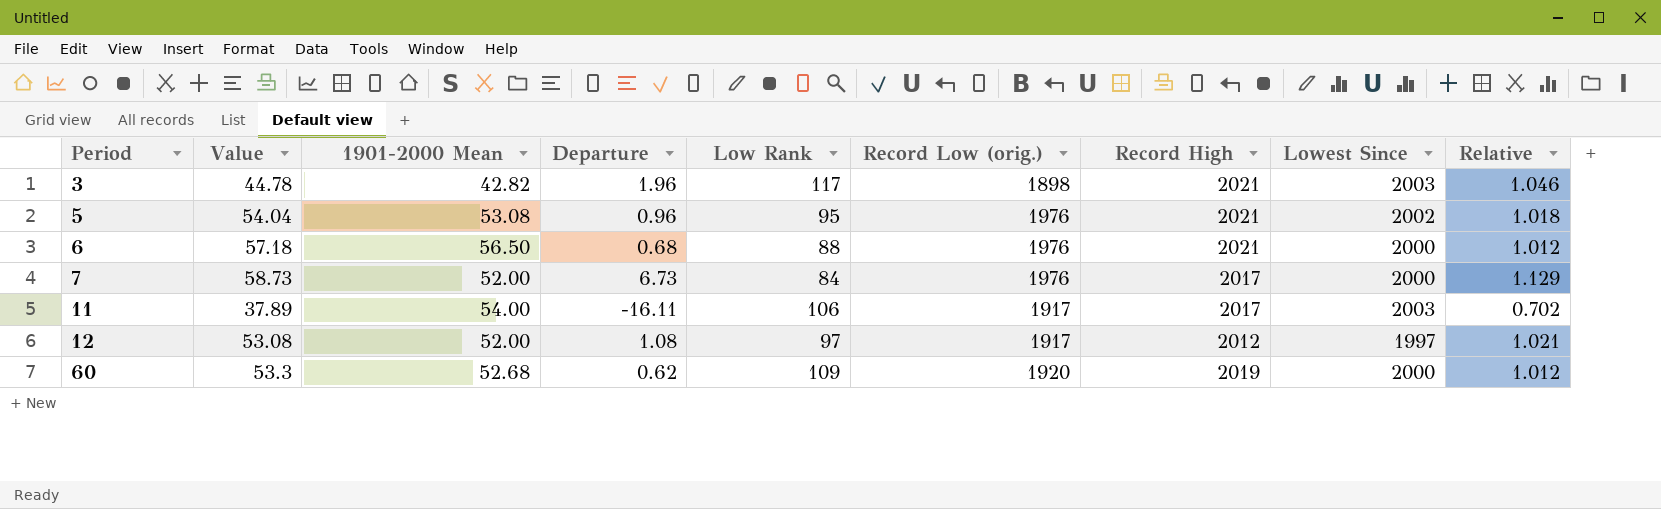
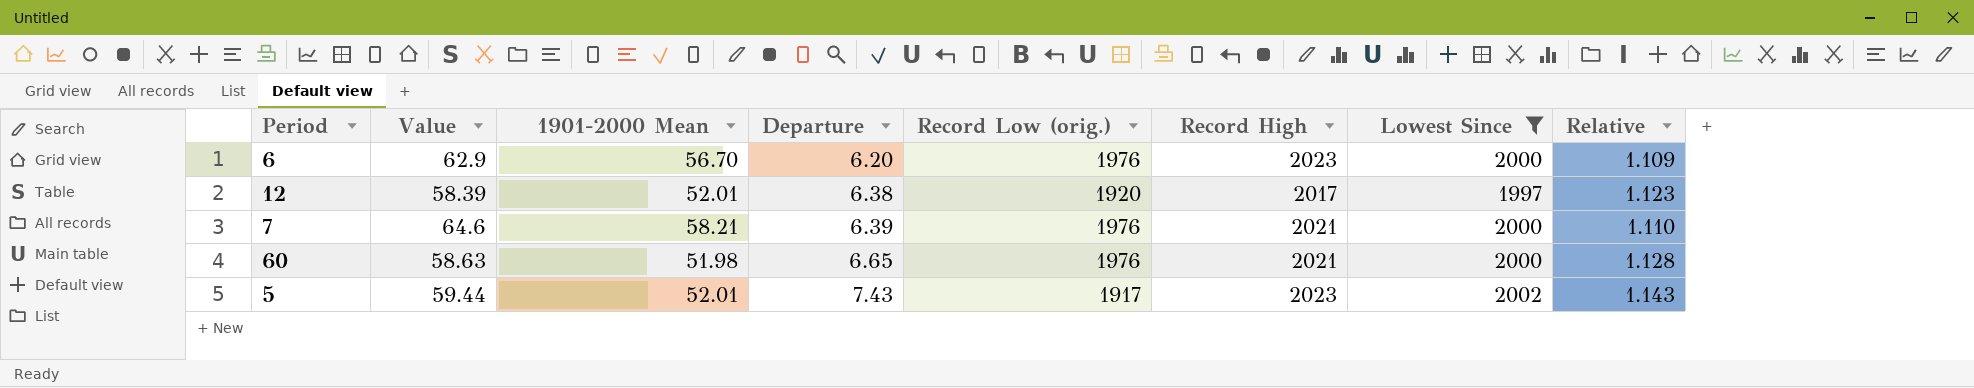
filter: none -> Lowest Since != 2003
row order: Period ascending -> Departure ascending
column Low Rank | position: 5 -> none
6 | Value: 57.18 -> 62.9
6 | 1901-2000 Mean: 56.50 -> 56.70
6 | Departure: 0.68 -> 6.20
6 | Record High: 2021 -> 2023
6 | Relative: 1.012 -> 1.109
12 | Value: 53.08 -> 58.39
12 | 1901-2000 Mean: 52.00 -> 52.01
12 | Departure: 1.08 -> 6.38
12 | Record Low (orig.): 1917 -> 1920
12 | Record High: 2012 -> 2017
12 | Relative: 1.021 -> 1.123
7 | Value: 58.73 -> 64.6
7 | 1901-2000 Mean: 52.00 -> 58.21
7 | Departure: 6.73 -> 6.39
7 | Record High: 2017 -> 2021
7 | Relative: 1.129 -> 1.110
60 | Value: 53.3 -> 58.63
60 | 1901-2000 Mean: 52.68 -> 51.98
60 | Departure: 0.62 -> 6.65
60 | Record Low (orig.): 1920 -> 1976
60 | Record High: 2019 -> 2021
60 | Relative: 1.012 -> 1.128
5 | Value: 54.04 -> 59.44
5 | 1901-2000 Mean: 53.08 -> 52.01
5 | Departure: 0.96 -> 7.43
5 | Record Low (orig.): 1976 -> 1917
5 | Record High: 2021 -> 2023
5 | Relative: 1.018 -> 1.143

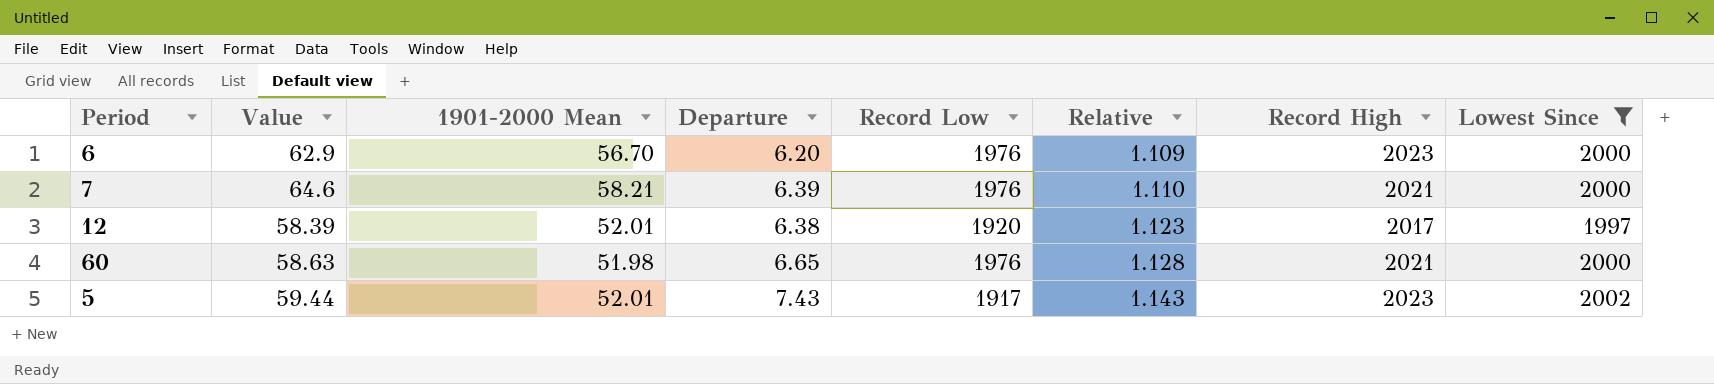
row order: Departure ascending -> Relative ascending
column name: Record Low (orig.) -> Record Low
column Relative | position: 8 -> 6

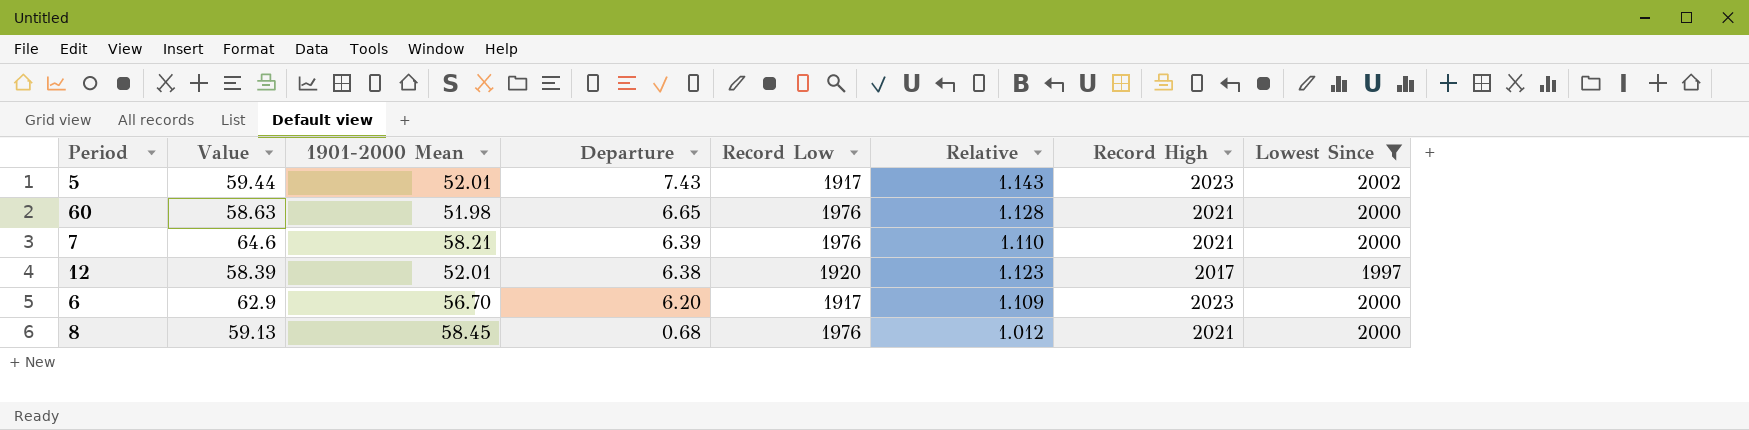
row order: Relative ascending -> Departure descending
6 | Record Low: 1976 -> 1917
row 8: none -> 59.13 | 58.45 | 0.68 | 1976 | 1.012 | 2021 | 2000

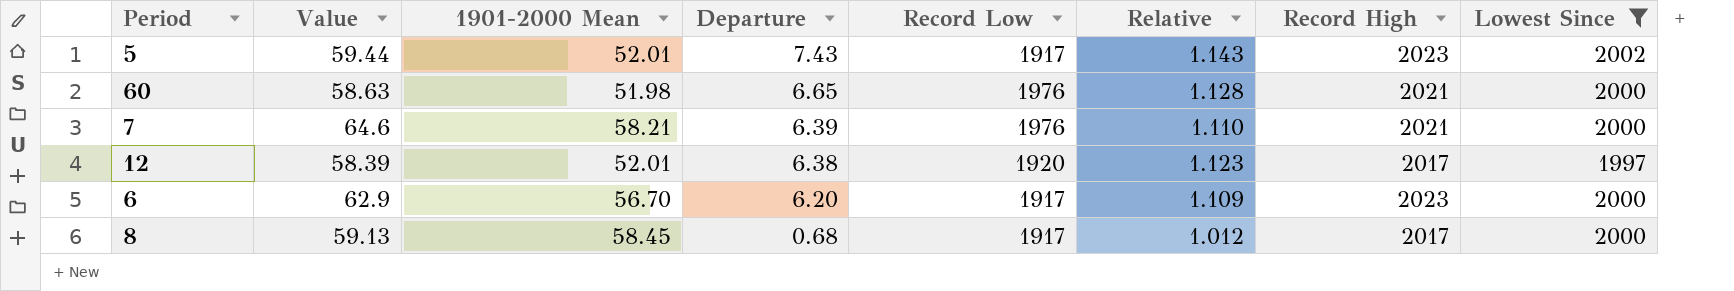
8 | Record Low: 1976 -> 1917
8 | Record High: 2021 -> 2017

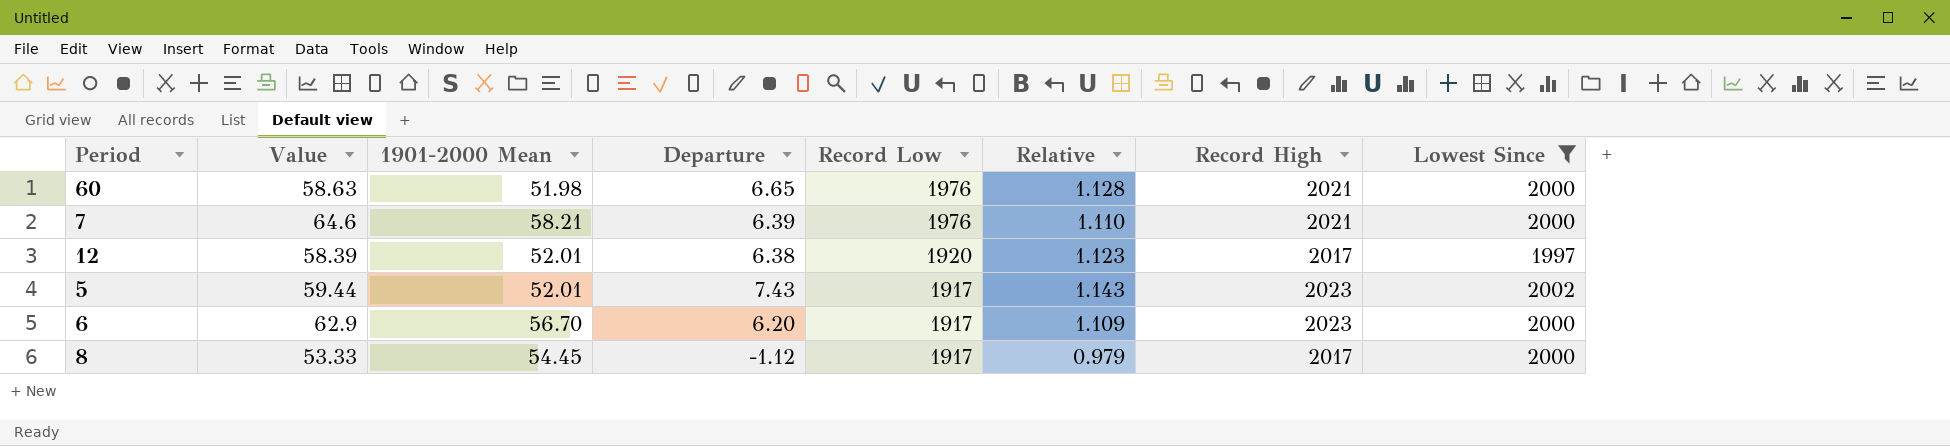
row order: Departure descending -> Record Low descending
8 | Value: 59.13 -> 53.33
8 | 1901-2000 Mean: 58.45 -> 54.45
8 | Departure: 0.68 -> -1.12
8 | Relative: 1.012 -> 0.979

